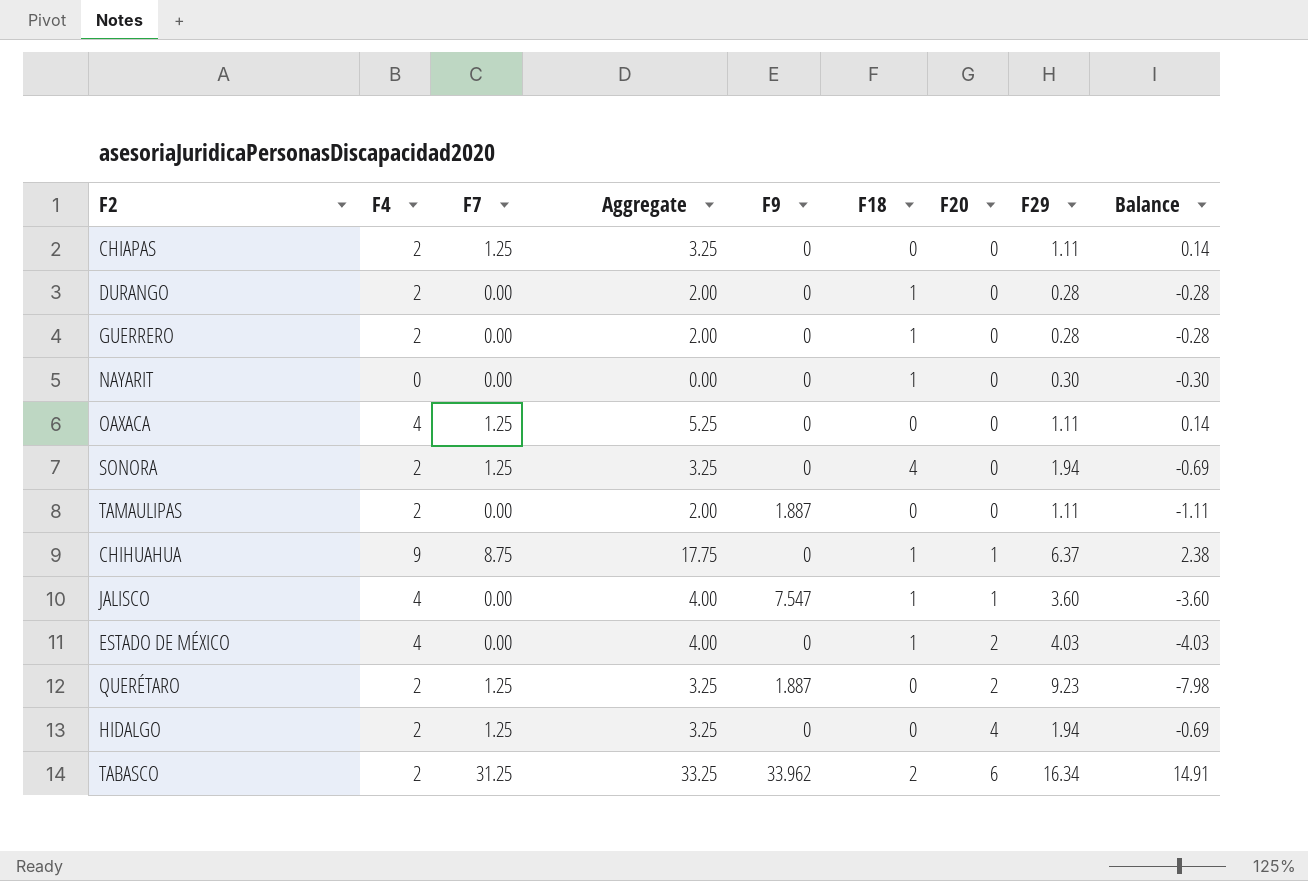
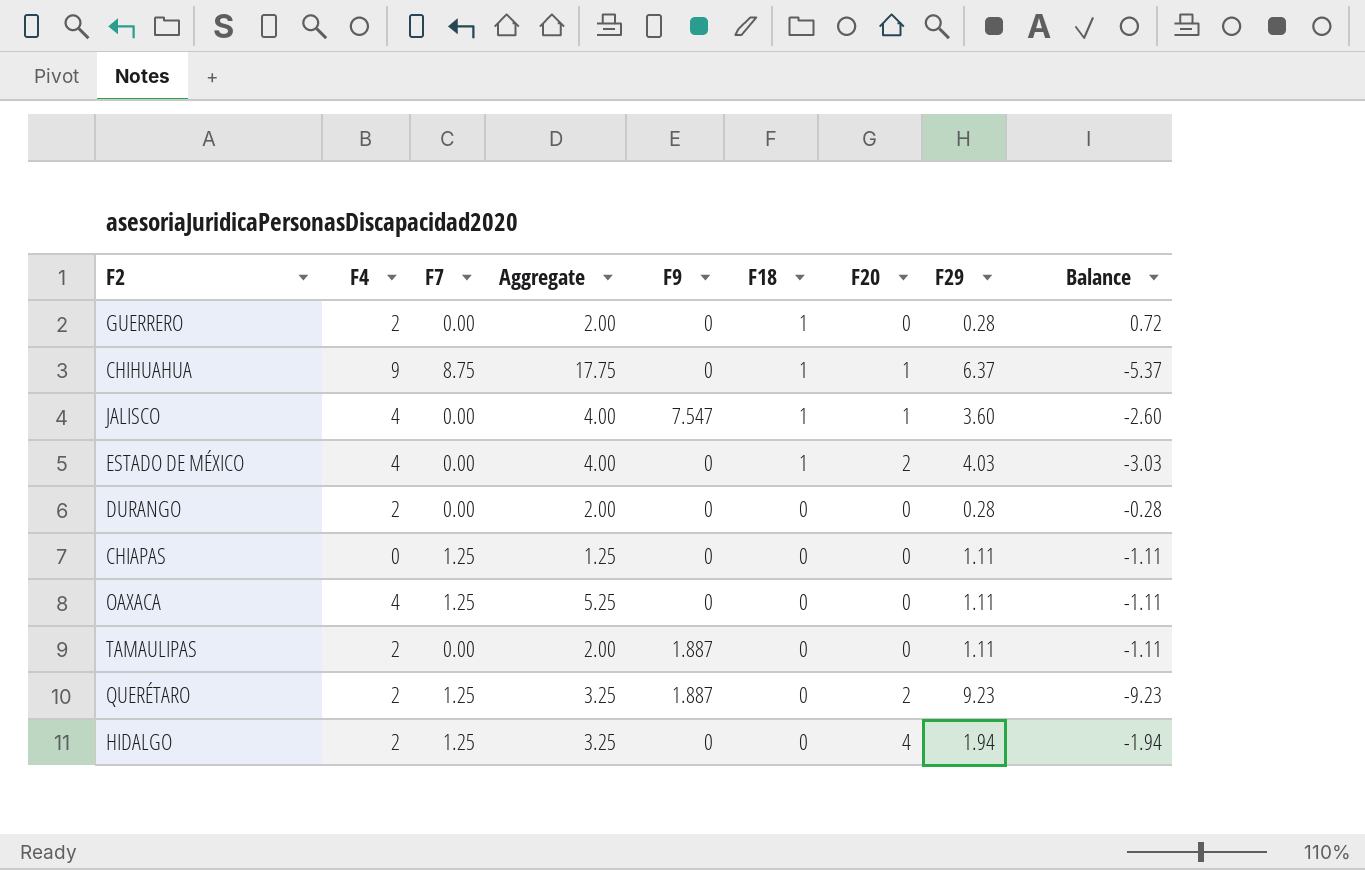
row order: F20 ascending -> F18 descending
column Balance | formula: [F7] - [F29] -> [F18] - [F29]
row NAYARIT: 0 | 0.00 | 0.00 | 0 | 1 | 0 | 0.30 | -0.30 -> none
row SONORA: 2 | 1.25 | 3.25 | 0 | 4 | 0 | 1.94 | -0.69 -> none
row TABASCO: 2 | 31.25 | 33.25 | 33.962 | 2 | 6 | 16.34 | 14.91 -> none
DURANGO | F18: 1 -> 0
CHIAPAS | F4: 2 -> 0
CHIAPAS | Aggregate: 3.25 -> 1.25

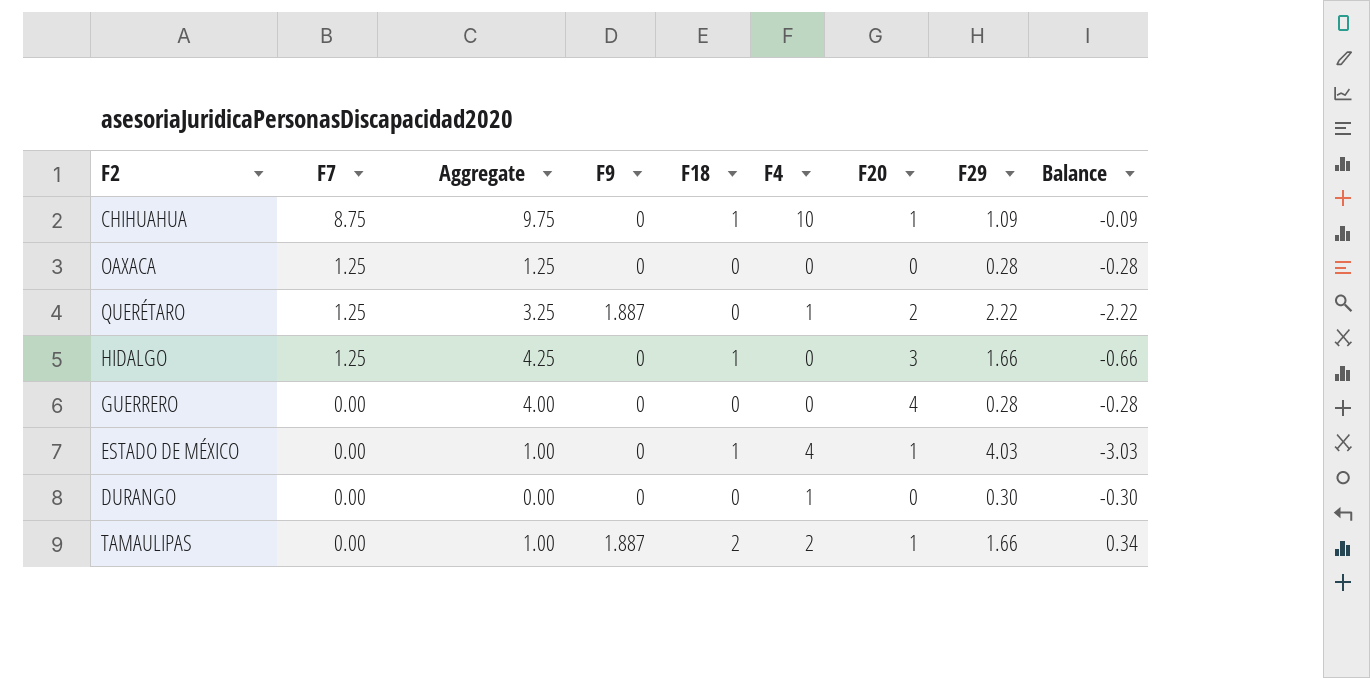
row order: F18 descending -> F7 descending
column Aggregate | formula: [F4] + [F7] -> [F7] + [F20]
column F4 | position: 2 -> 6
row JALISCO: 4 | 0.00 | 4.00 | 7.547 | 1 | 1 | 3.60 | -2.60 -> none
row CHIAPAS: 0 | 1.25 | 1.25 | 0 | 0 | 0 | 1.11 | -1.11 -> none
CHIHUAHUA | F4: 9 -> 10
CHIHUAHUA | F29: 6.37 -> 1.09
CHIHUAHUA | Balance: -5.37 -> -0.09
OAXACA | F4: 4 -> 0
OAXACA | F29: 1.11 -> 0.28
OAXACA | Balance: -1.11 -> -0.28
QUERÉTARO | F4: 2 -> 1
QUERÉTARO | F29: 9.23 -> 2.22
QUERÉTARO | Balance: -9.23 -> -2.22
HIDALGO | F18: 0 -> 1
HIDALGO | F4: 2 -> 0
HIDALGO | F20: 4 -> 3
HIDALGO | F29: 1.94 -> 1.66
HIDALGO | Balance: -1.94 -> -0.66
GUERRERO | F18: 1 -> 0
GUERRERO | F4: 2 -> 0
GUERRERO | F20: 0 -> 4
GUERRERO | Balance: 0.72 -> -0.28
ESTADO DE MÉXICO | F20: 2 -> 1
DURANGO | F4: 2 -> 1
DURANGO | F29: 0.28 -> 0.30
DURANGO | Balance: -0.28 -> -0.30
TAMAULIPAS | F18: 0 -> 2
TAMAULIPAS | F20: 0 -> 1
TAMAULIPAS | F29: 1.11 -> 1.66
TAMAULIPAS | Balance: -1.11 -> 0.34

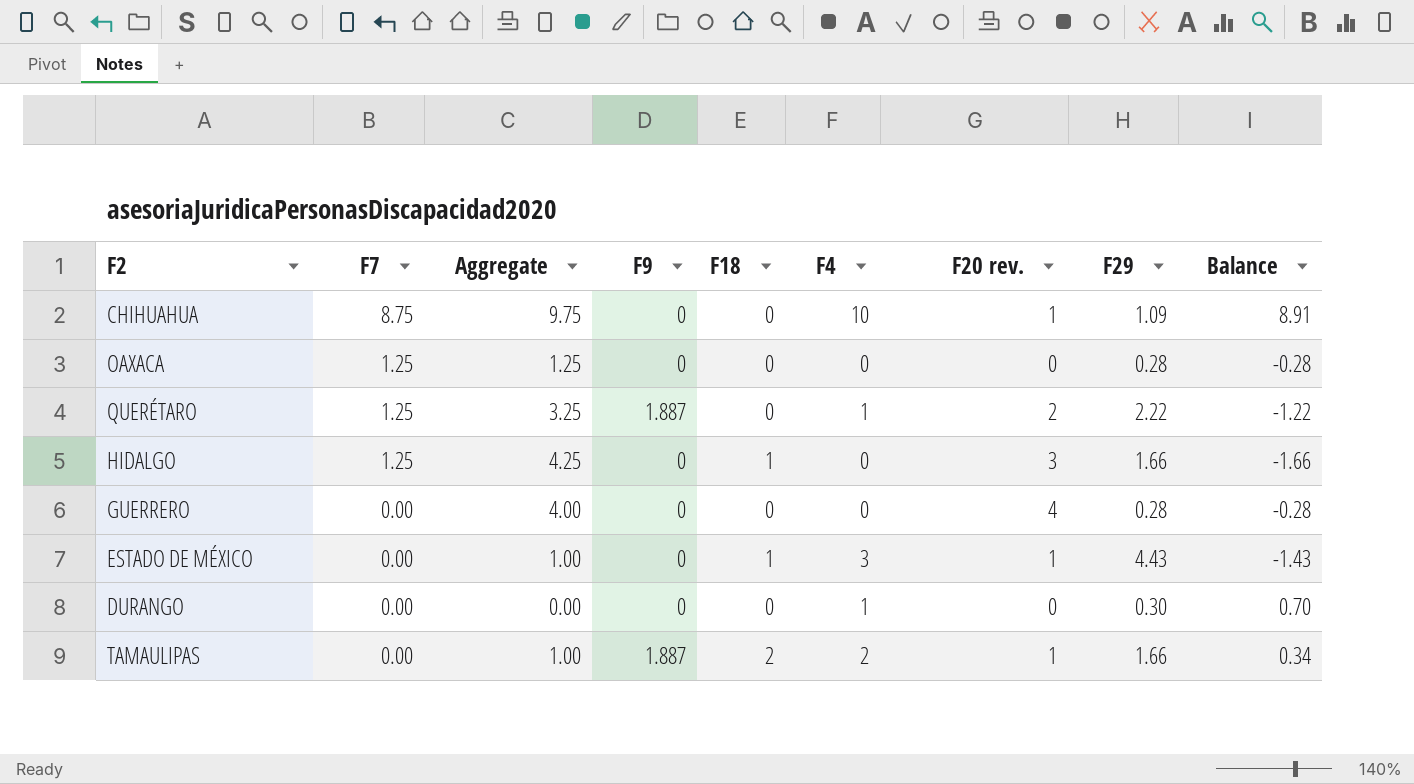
column name: F20 -> F20 rev.
column Balance | formula: [F18] - [F29] -> [F4] - [F29]
CHIHUAHUA | F18: 1 -> 0
ESTADO DE MÉXICO | F4: 4 -> 3
ESTADO DE MÉXICO | F29: 4.03 -> 4.43

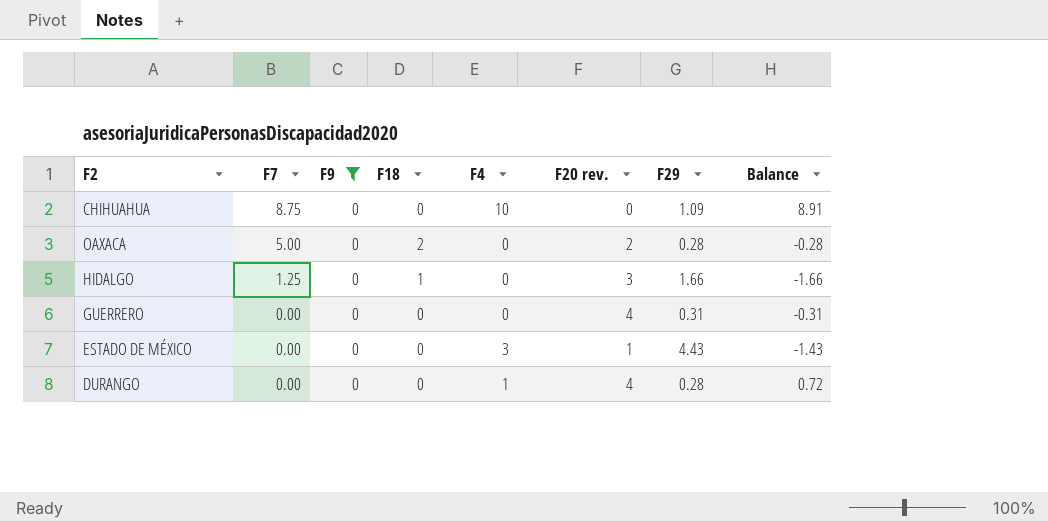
filter: none -> F9 = 0
column Aggregate | formula: [F7] + [F20 rev.] -> none
CHIHUAHUA | F20 rev.: 1 -> 0
OAXACA | F7: 1.25 -> 5.00
OAXACA | F18: 0 -> 2
OAXACA | F20 rev.: 0 -> 2
GUERRERO | F29: 0.28 -> 0.31
GUERRERO | Balance: -0.28 -> -0.31
ESTADO DE MÉXICO | F18: 1 -> 0
DURANGO | F20 rev.: 0 -> 4
DURANGO | F29: 0.30 -> 0.28
DURANGO | Balance: 0.70 -> 0.72

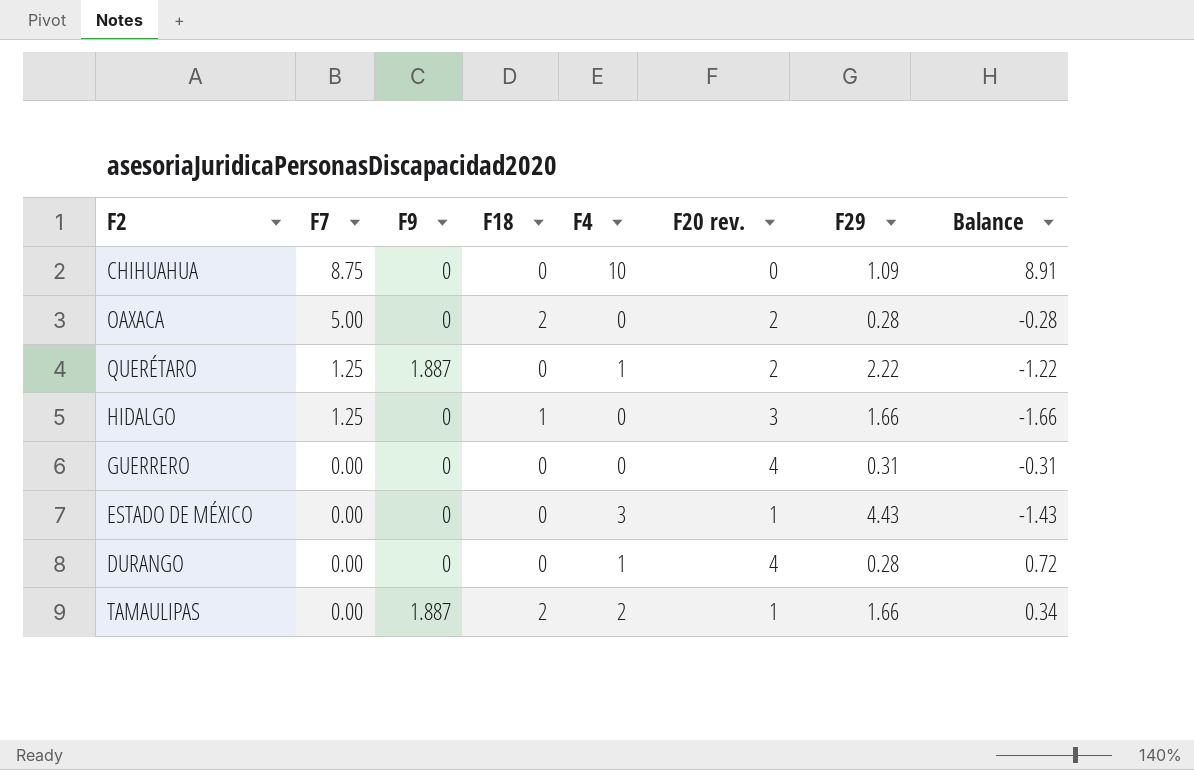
filter: F9 = 0 -> none

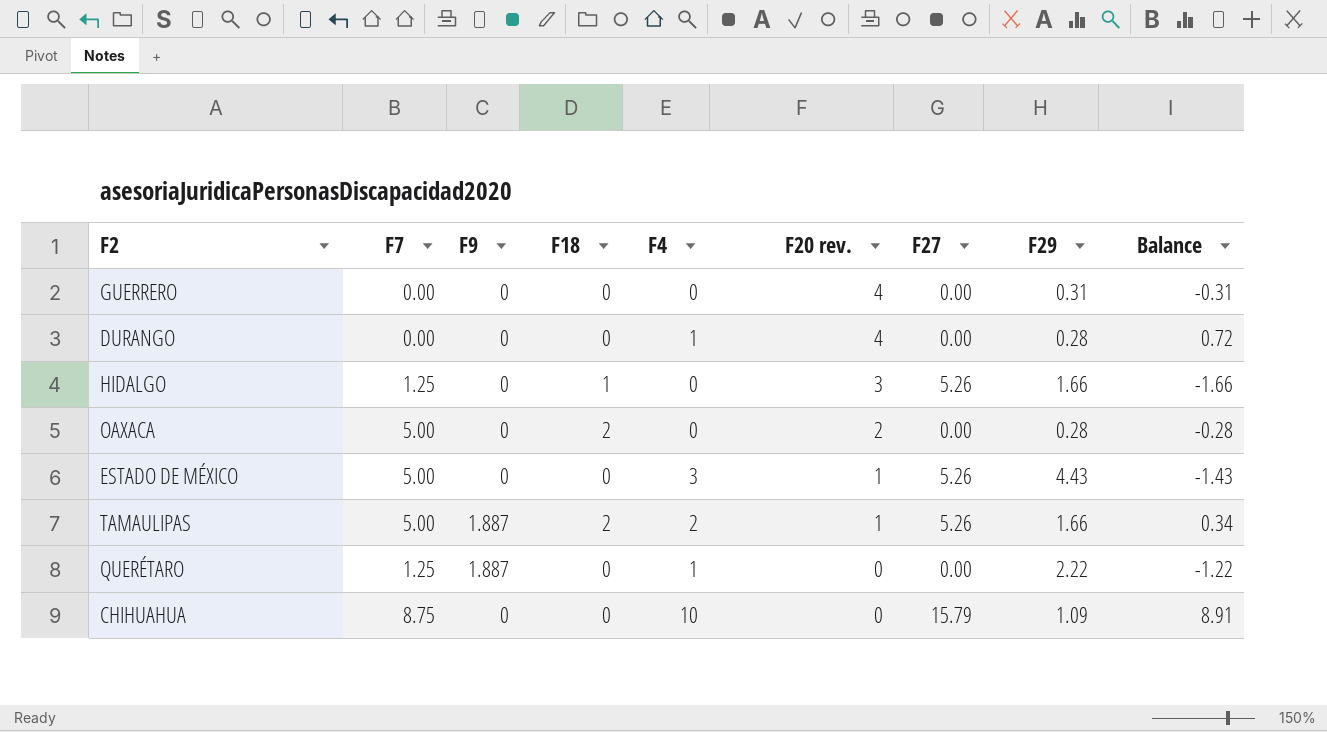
row order: F7 descending -> F20 rev. descending
column F27 | position: none -> 7
ESTADO DE MÉXICO | F7: 0.00 -> 5.00
TAMAULIPAS | F7: 0.00 -> 5.00
QUERÉTARO | F20 rev.: 2 -> 0

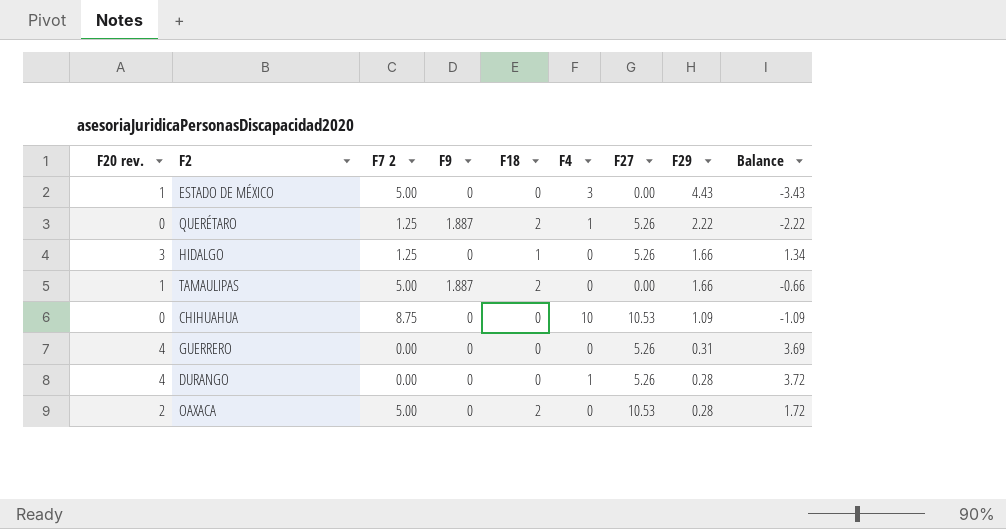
row order: F20 rev. descending -> F29 descending
column F20 rev. | position: 6 -> 1
column name: F7 -> F7 2
column Balance | formula: [F4] - [F29] -> [F20 rev.] - [F29]
ESTADO DE MÉXICO | F27: 5.26 -> 0.00
QUERÉTARO | F18: 0 -> 2
QUERÉTARO | F27: 0.00 -> 5.26
TAMAULIPAS | F4: 2 -> 0
TAMAULIPAS | F27: 5.26 -> 0.00
CHIHUAHUA | F27: 15.79 -> 10.53
GUERRERO | F27: 0.00 -> 5.26
DURANGO | F27: 0.00 -> 5.26
OAXACA | F27: 0.00 -> 10.53

